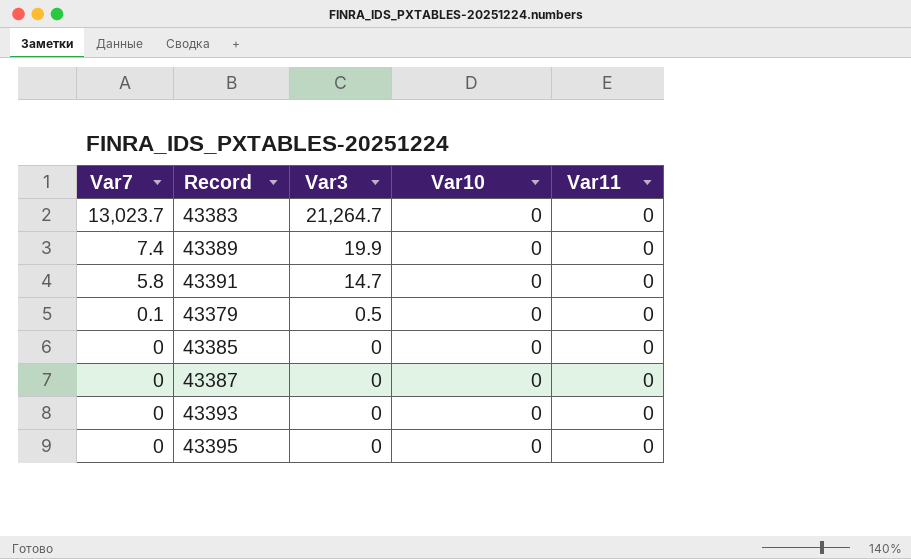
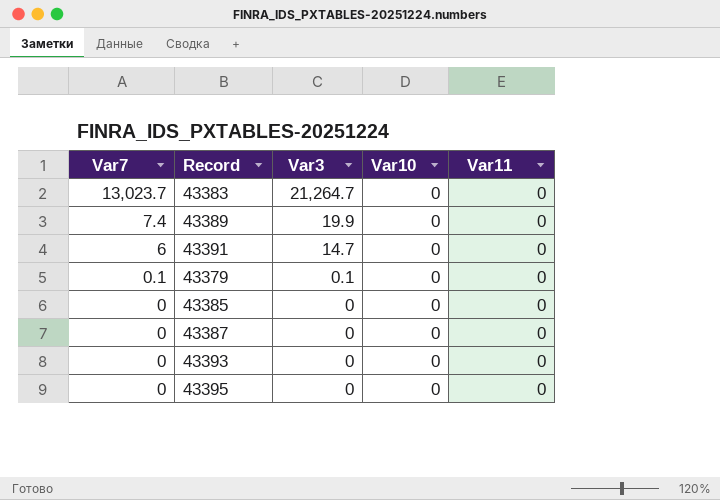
43391 | Var7: 5.8 -> 6
43379 | Var3: 0.5 -> 0.1

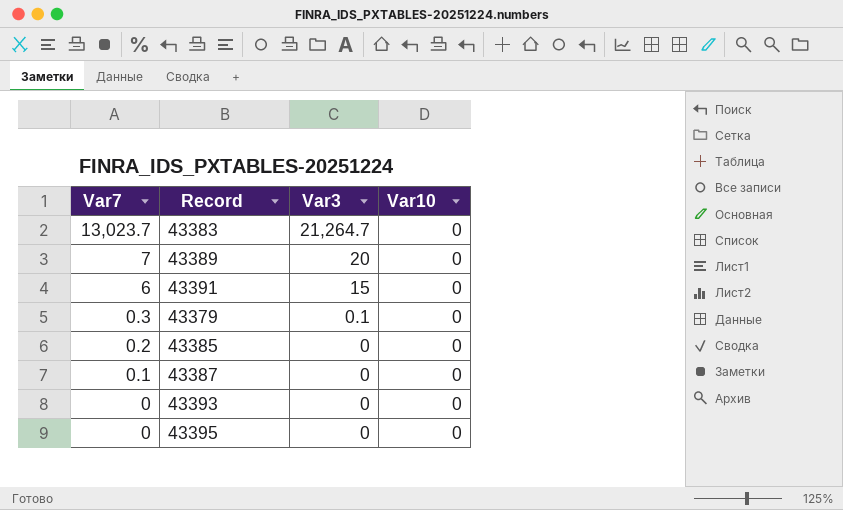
column Var11 | position: 5 -> none
43389 | Var7: 7.4 -> 7
43389 | Var3: 19.9 -> 20
43391 | Var3: 14.7 -> 15
43379 | Var7: 0.1 -> 0.3
43385 | Var7: 0 -> 0.2
43387 | Var7: 0 -> 0.1

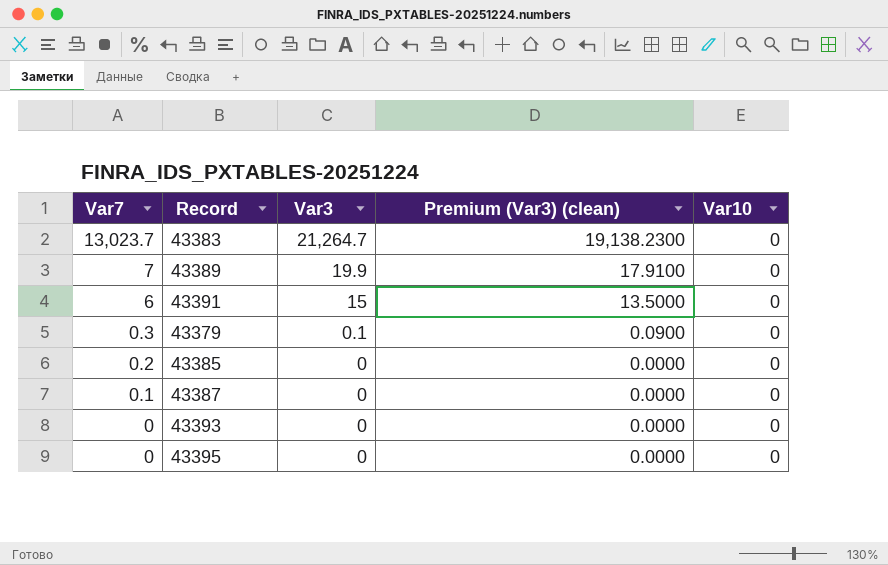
column Premium (Var3) (clean) | formula: none -> [Var3] * 0.9
43389 | Var3: 20 -> 19.9

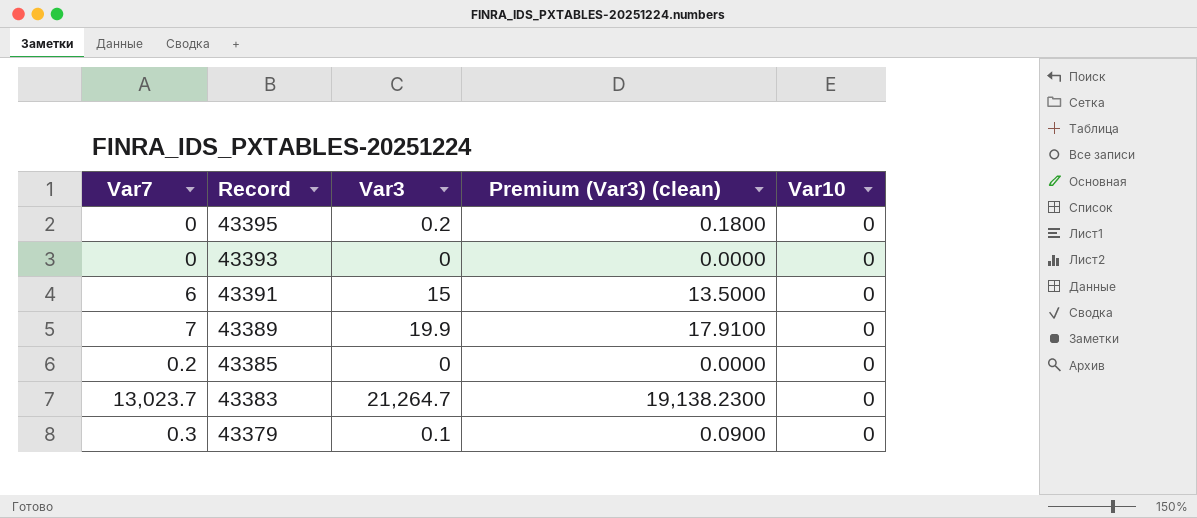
row order: Var7 descending -> Record descending
row 43387: 0.1 | 0 | 0.0000 | 0 -> none
43395 | Var3: 0 -> 0.2
43395 | Premium (Var3) (clean): 0.0000 -> 0.1800

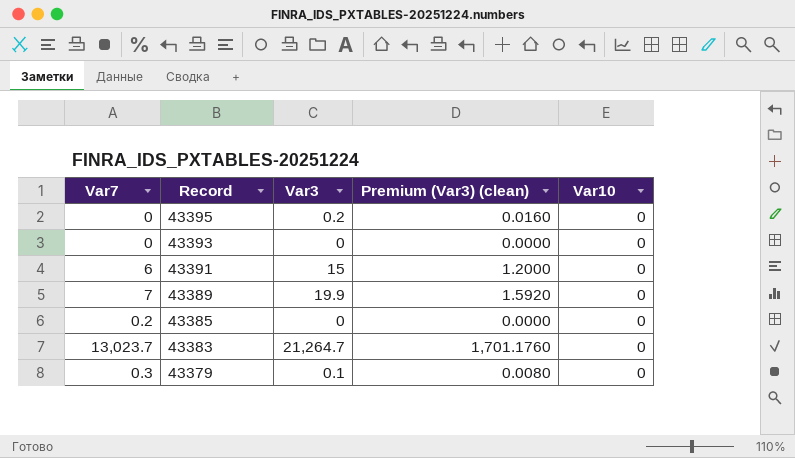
column Premium (Var3) (clean) | formula: [Var3] * 0.9 -> [Var3] * 0.08

